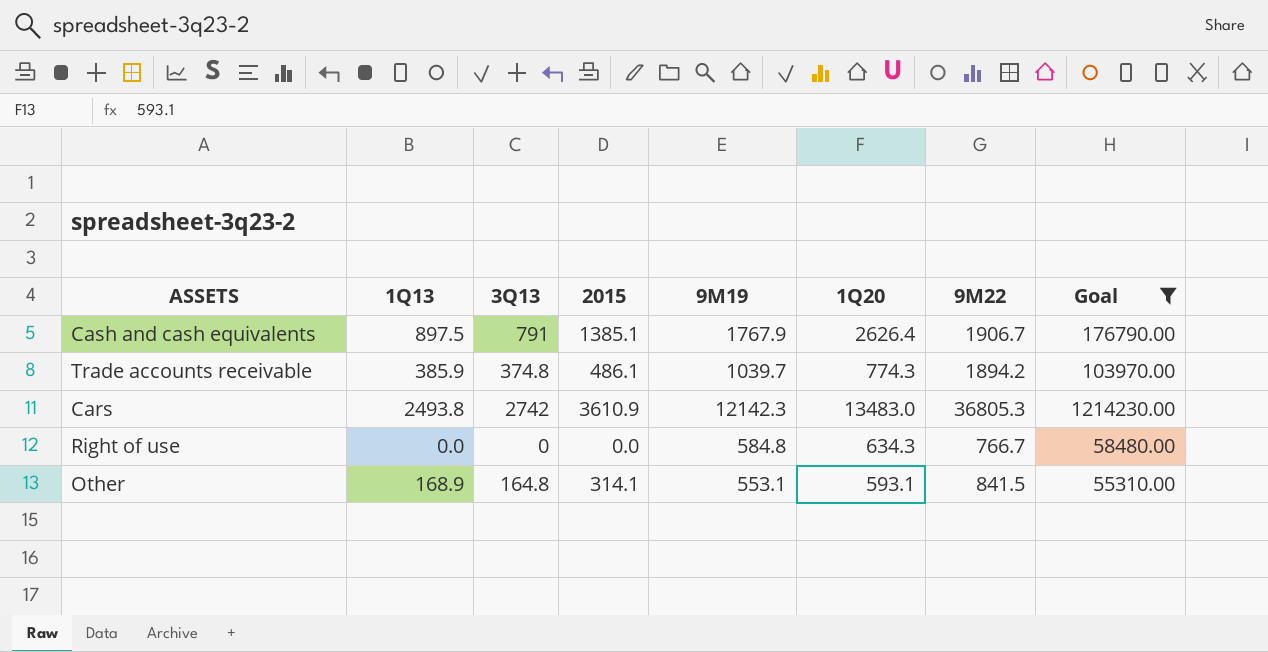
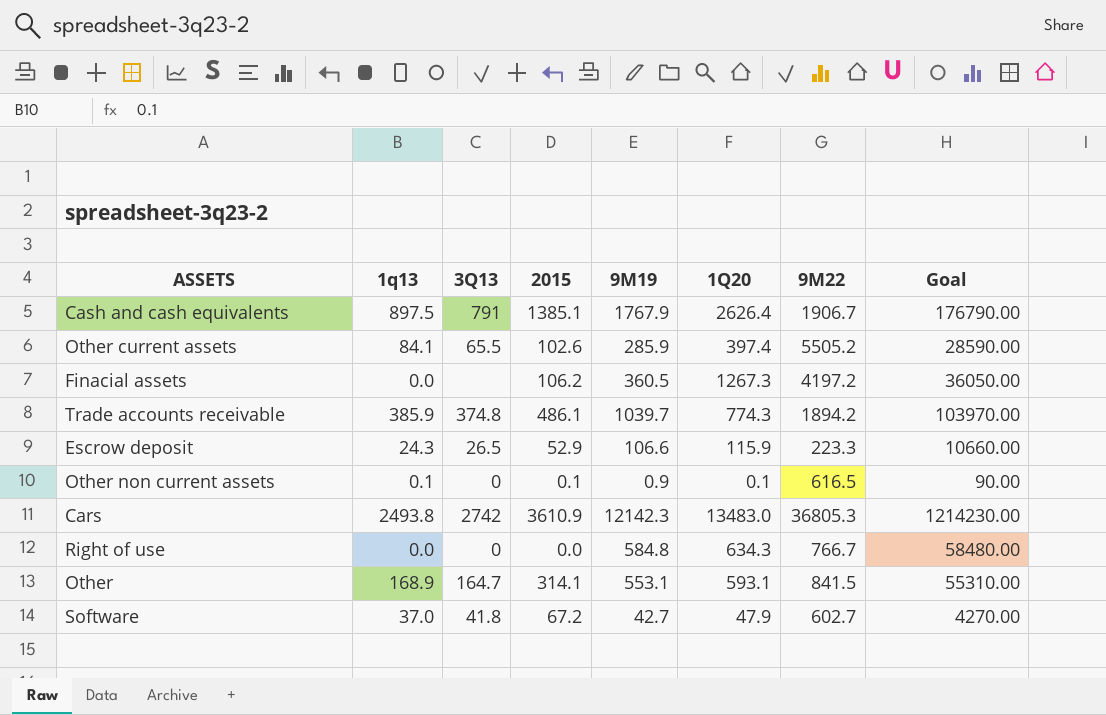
filter: Goal >= 55310.00 -> none
column name: 1Q13 -> 1q13
Other | 3Q13: 164.8 -> 164.7

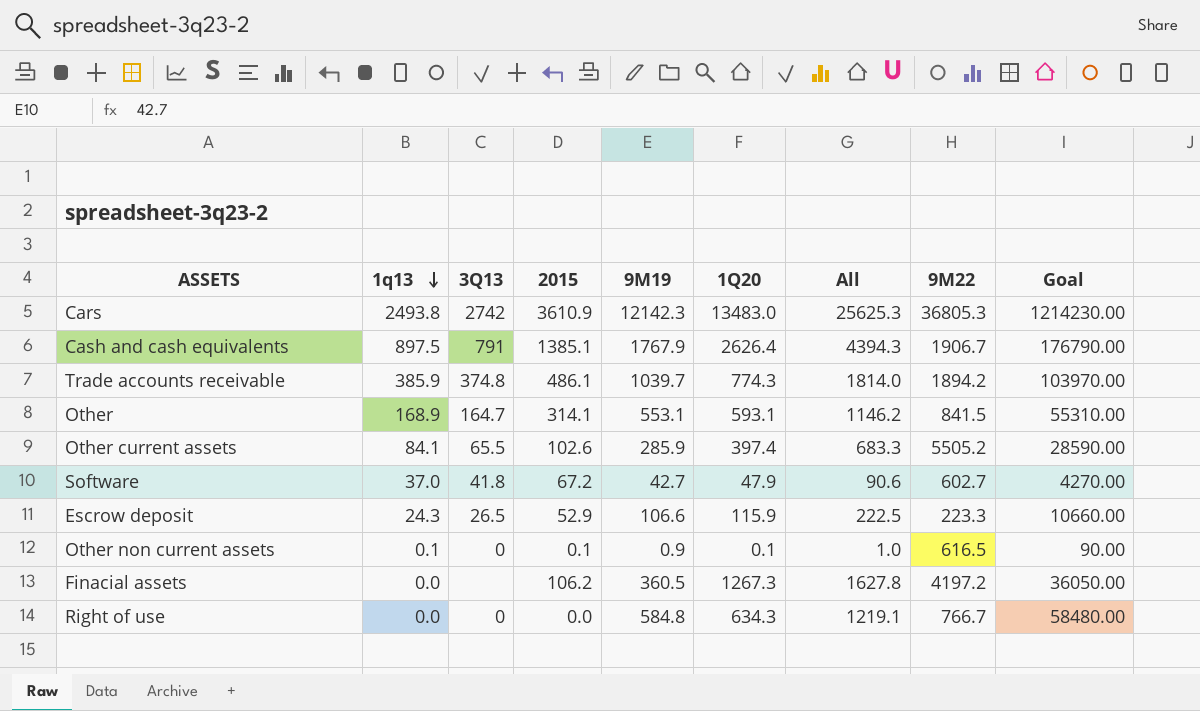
row order: none -> 1q13 descending
column All | formula: none -> [9M19] + [1Q20]

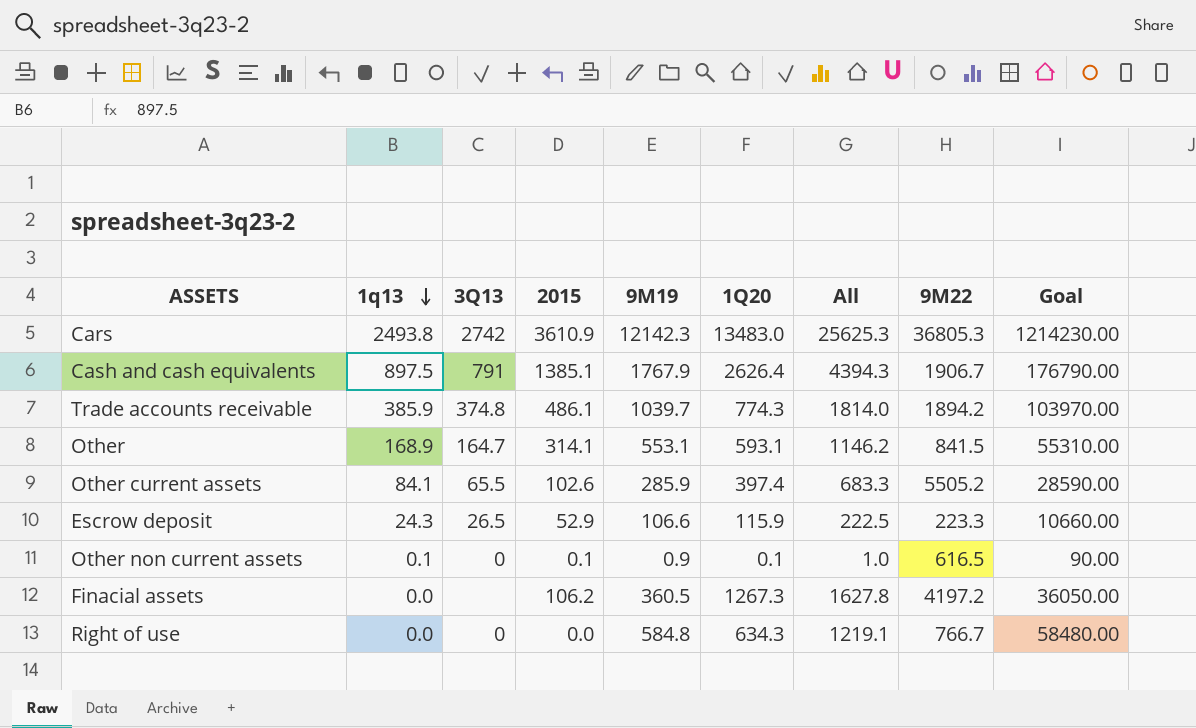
row Software: 37.0 | 41.8 | 67.2 | 42.7 | 47.9 | 90.6 | 602.7 | 4270.00 -> none

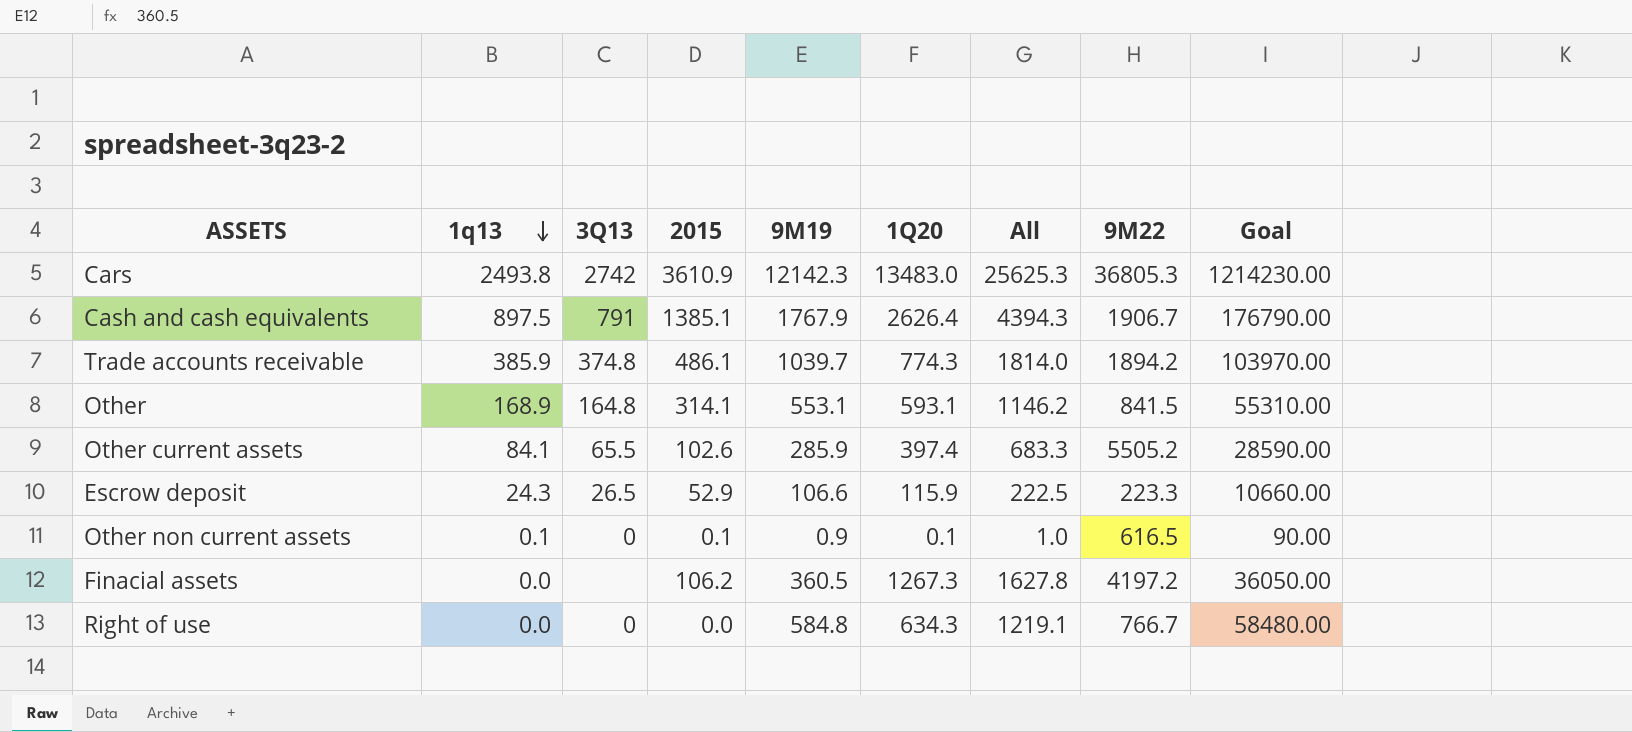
Other | 3Q13: 164.7 -> 164.8

